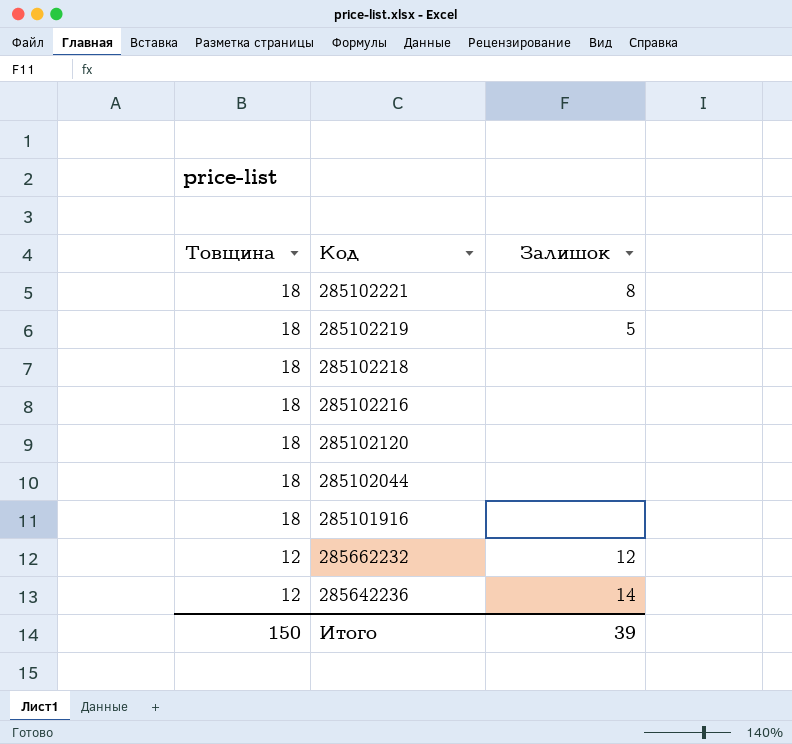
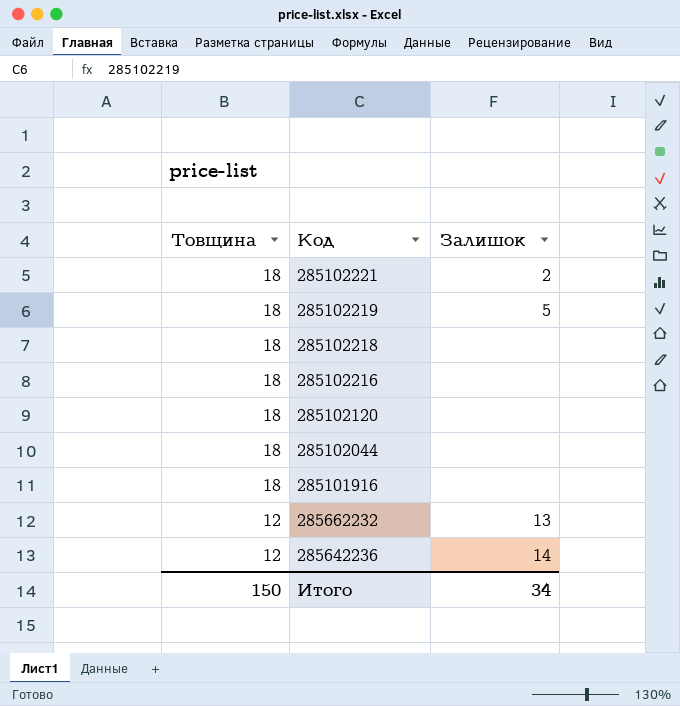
285102221 | Залишок: 8 -> 2
285662232 | Залишок: 12 -> 13
Итого | Залишок: 39 -> 34

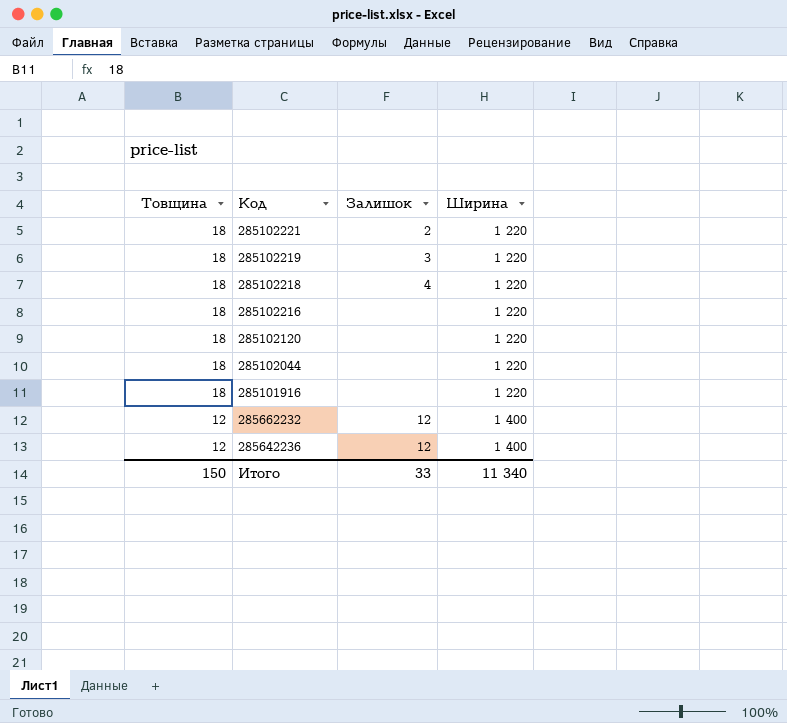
column Ширина | position: none -> 4
285102219 | Залишок: 5 -> 3
285102218 | Залишок: none -> 4
285662232 | Залишок: 13 -> 12
285642236 | Залишок: 14 -> 12
Итого | Залишок: 34 -> 33

